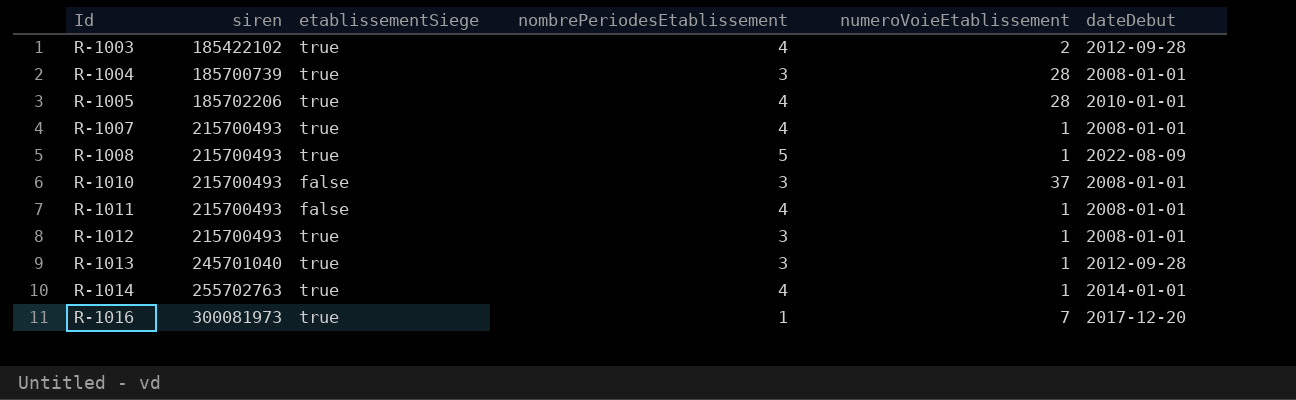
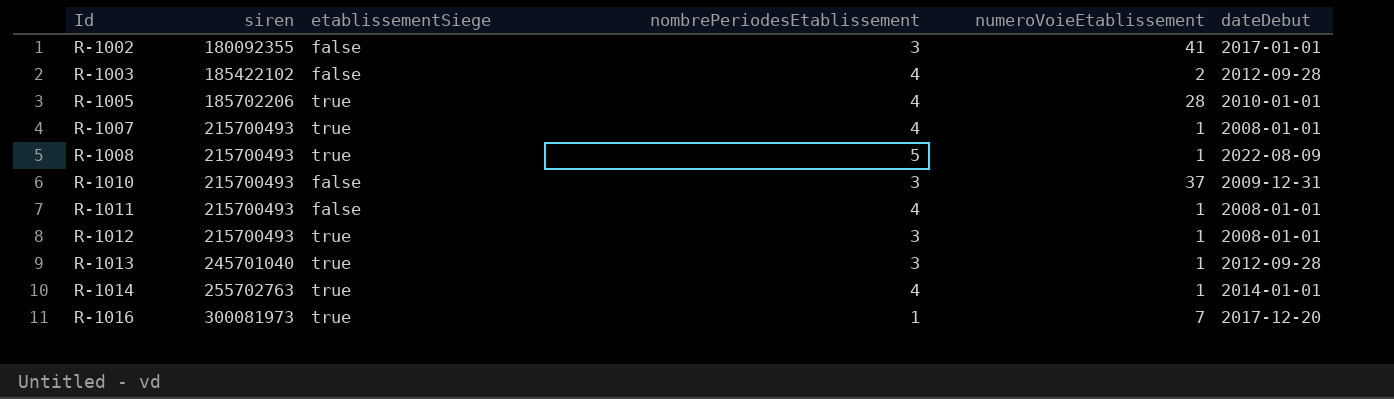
row R-1004: 185700739 | true | 3 | 28 | 2008-01-01 -> none
row R-1002: none -> 180092355 | false | 3 | 41 | 2017-01-01
R-1003 | etablissementSiege: true -> false
R-1010 | dateDebut: 2008-01-01 -> 2009-12-31

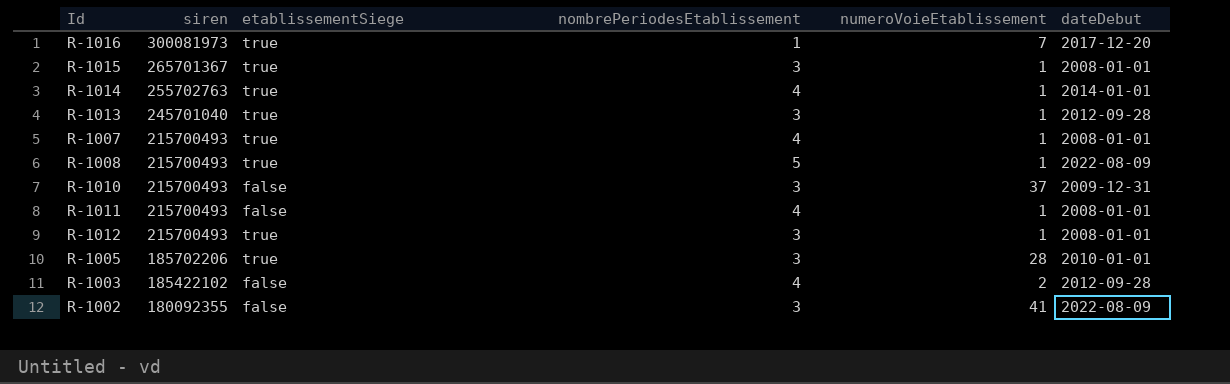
row order: Id ascending -> siren descending
row R-1015: none -> 265701367 | true | 3 | 1 | 2008-01-01
R-1005 | nombrePeriodesEtablissement: 4 -> 3
R-1002 | dateDebut: 2017-01-01 -> 2022-08-09

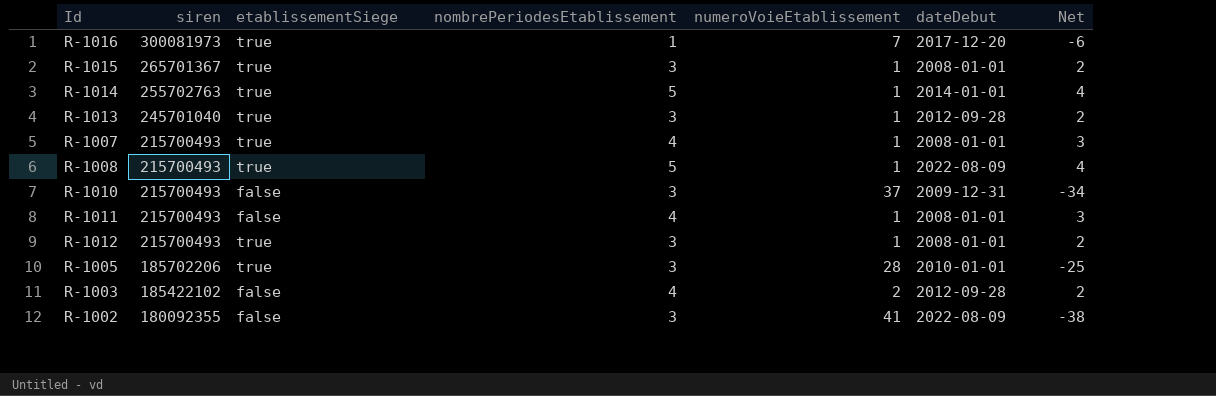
column Net | formula: none -> [nombrePeriodesEtablissement] - [numeroVoieEtablissement]
R-1014 | nombrePeriodesEtablissement: 4 -> 5

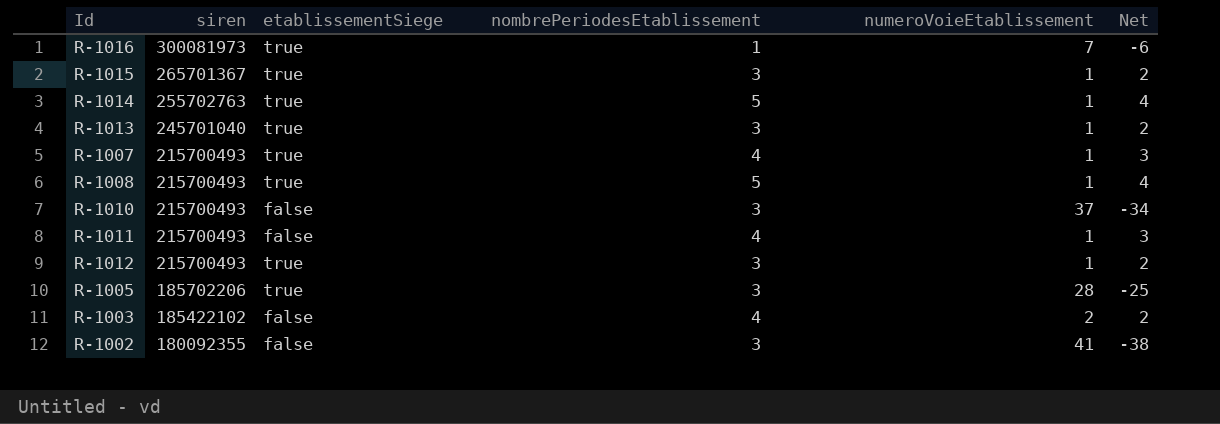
column dateDebut | position: 6 -> none

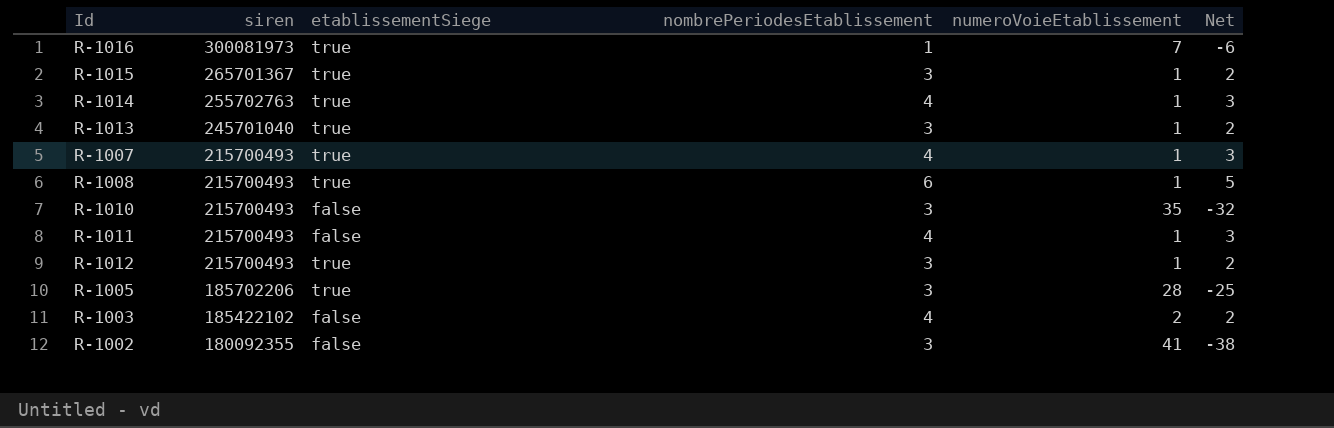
R-1014 | nombrePeriodesEtablissement: 5 -> 4
R-1014 | Net: 4 -> 3
R-1008 | nombrePeriodesEtablissement: 5 -> 6
R-1008 | Net: 4 -> 5
R-1010 | numeroVoieEtablissement: 37 -> 35
R-1010 | Net: -34 -> -32

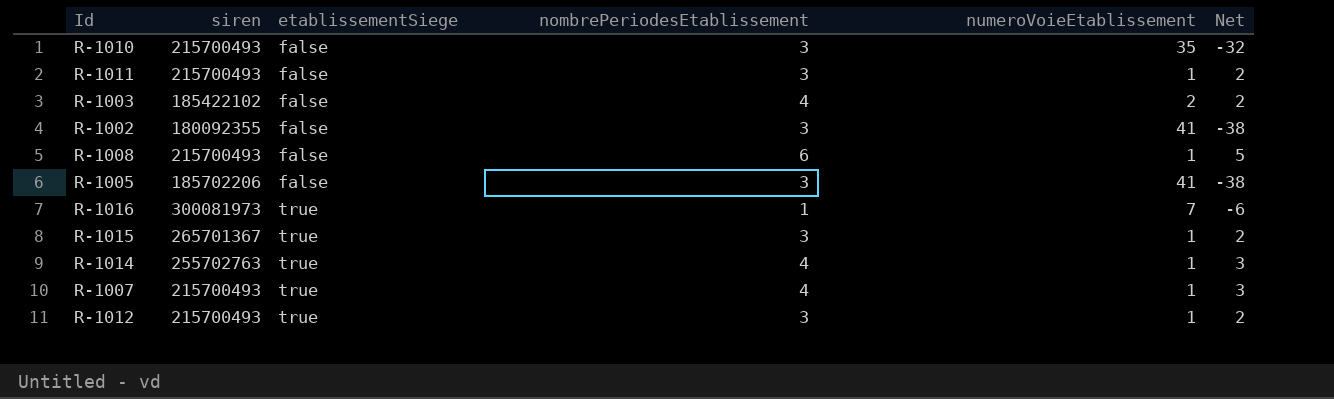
row order: siren descending -> etablissementSiege ascending
row R-1013: 245701040 | true | 3 | 1 | 2 -> none
R-1011 | nombrePeriodesEtablissement: 4 -> 3
R-1011 | Net: 3 -> 2
R-1008 | etablissementSiege: true -> false
R-1005 | etablissementSiege: true -> false
R-1005 | numeroVoieEtablissement: 28 -> 41
R-1005 | Net: -25 -> -38

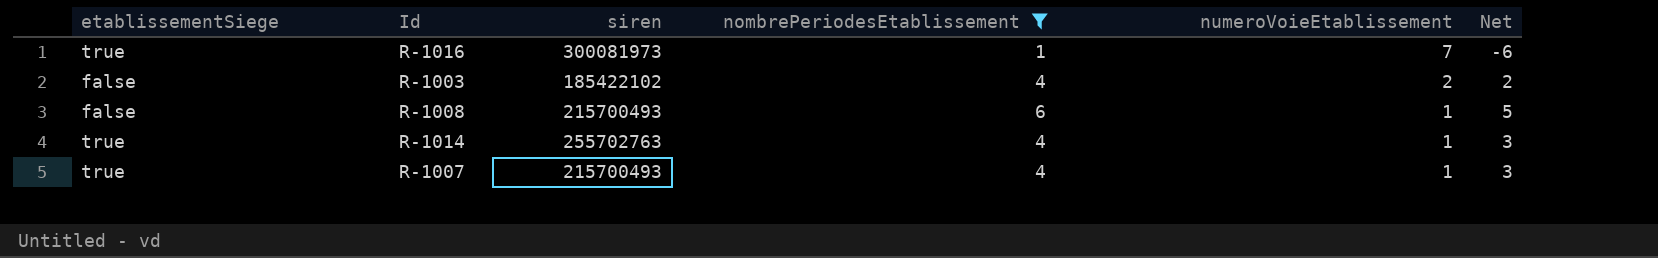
filter: none -> nombrePeriodesEtablissement != 3
row order: etablissementSiege ascending -> numeroVoieEtablissement descending
column etablissementSiege | position: 3 -> 1

